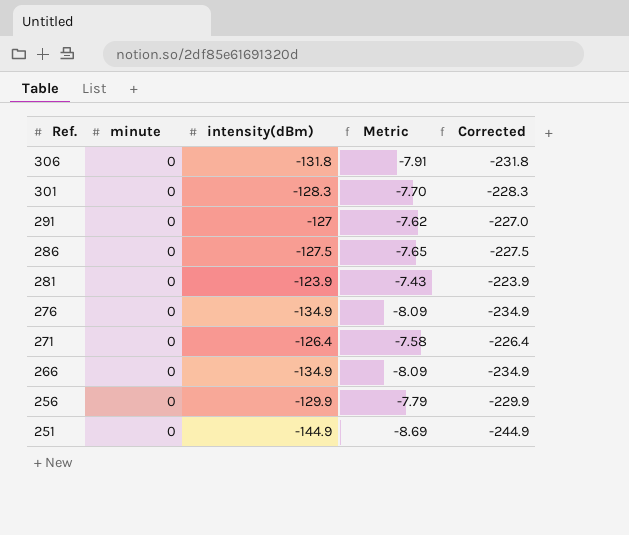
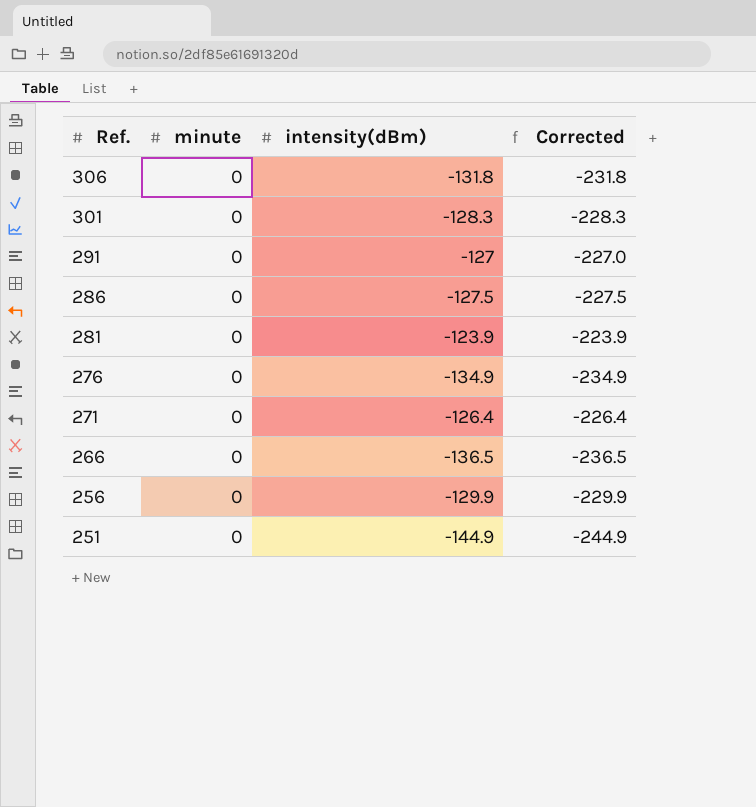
column Metric | formula: [intensity(dBm)] * 0.06 -> none
266 | intensity(dBm): -134.9 -> -136.5
266 | Corrected: -234.9 -> -236.5

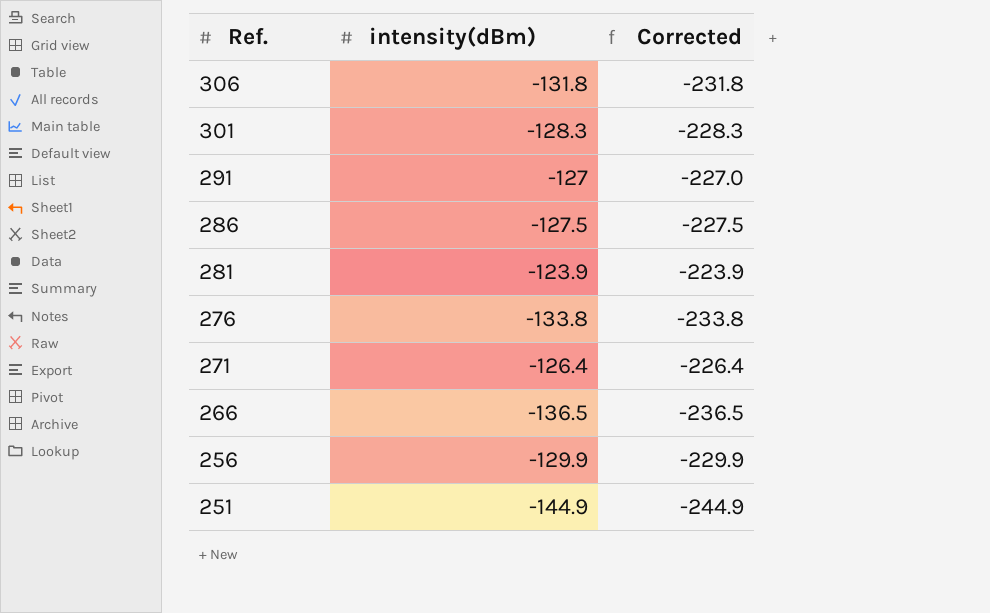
column minute | position: 2 -> none
276 | intensity(dBm): -134.9 -> -133.8
276 | Corrected: -234.9 -> -233.8

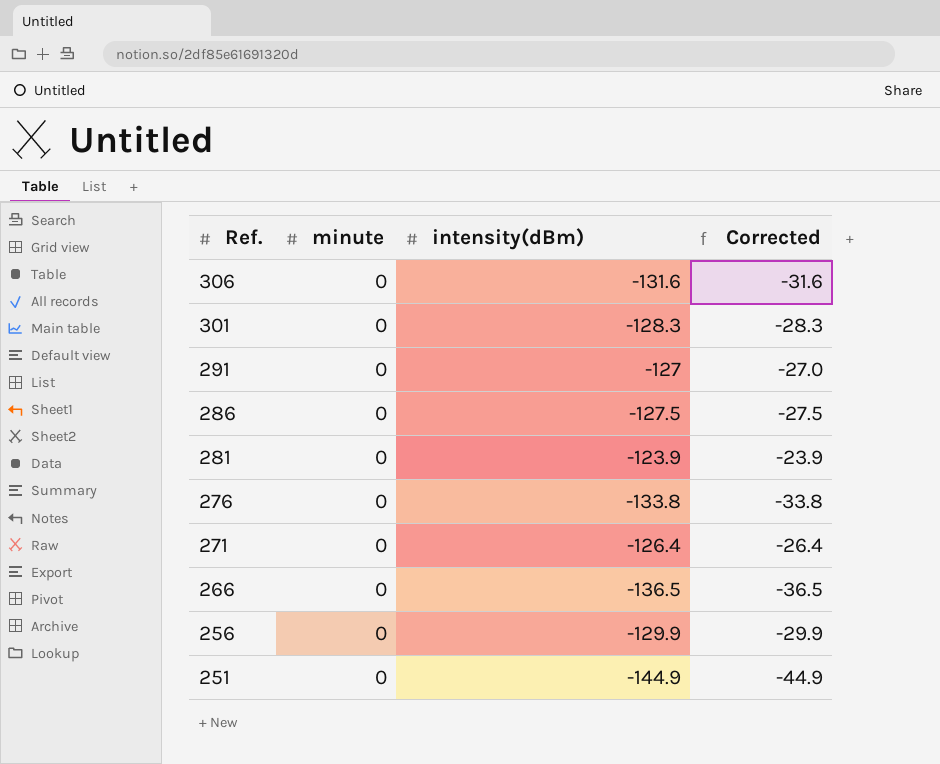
column minute | position: none -> 2
column Corrected | formula: [intensity(dBm)] - 100 -> [intensity(dBm)] + 100
306 | intensity(dBm): -131.8 -> -131.6

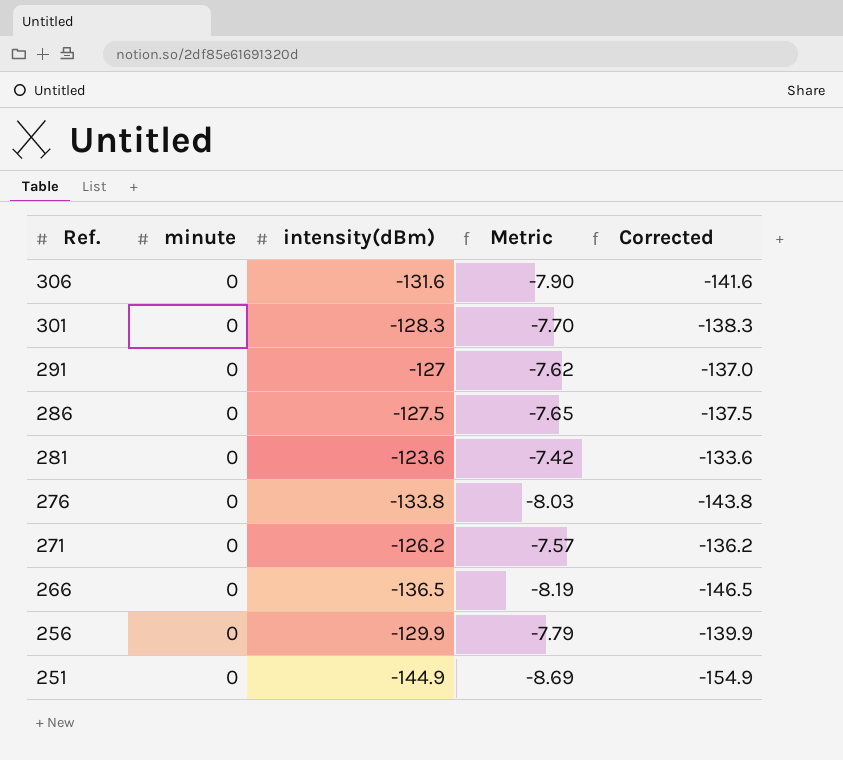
column Metric | formula: none -> [intensity(dBm)] * 0.06
column Corrected | formula: [intensity(dBm)] + 100 -> [intensity(dBm)] - 10
281 | intensity(dBm): -123.9 -> -123.6
271 | intensity(dBm): -126.4 -> -126.2

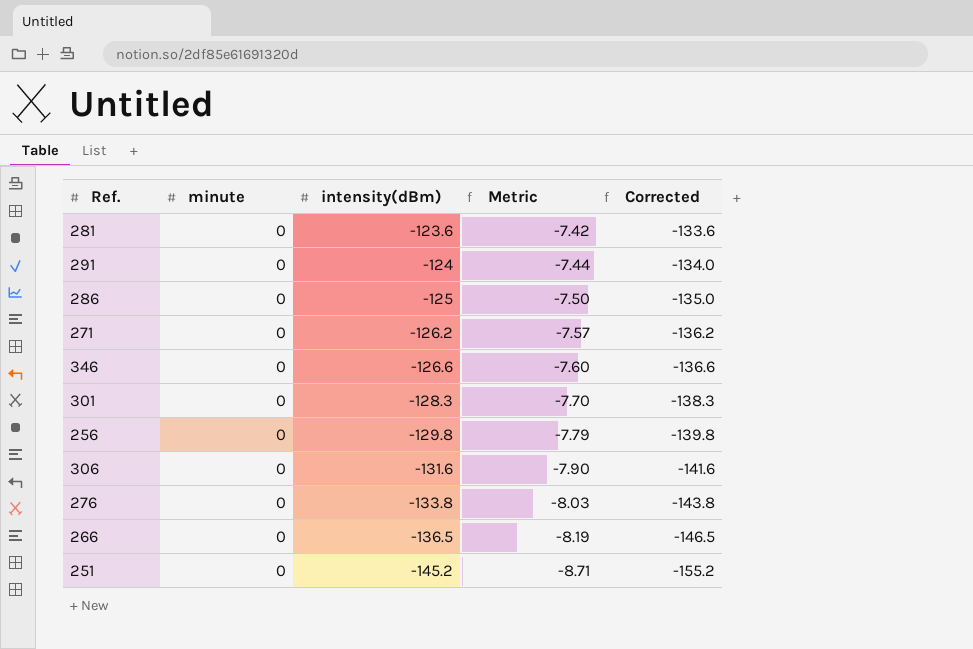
row order: Ref. descending -> intensity(dBm) descending
291 | intensity(dBm): -127 -> -124
291 | Metric: -7.62 -> -7.44
291 | Corrected: -137.0 -> -134.0
286 | intensity(dBm): -127.5 -> -125
286 | Metric: -7.65 -> -7.50
286 | Corrected: -137.5 -> -135.0
row 346: none -> 0 | -126.6 | -7.60 | -136.6
256 | intensity(dBm): -129.9 -> -129.8
256 | Corrected: -139.9 -> -139.8
251 | intensity(dBm): -144.9 -> -145.2
251 | Metric: -8.69 -> -8.71
251 | Corrected: -154.9 -> -155.2

